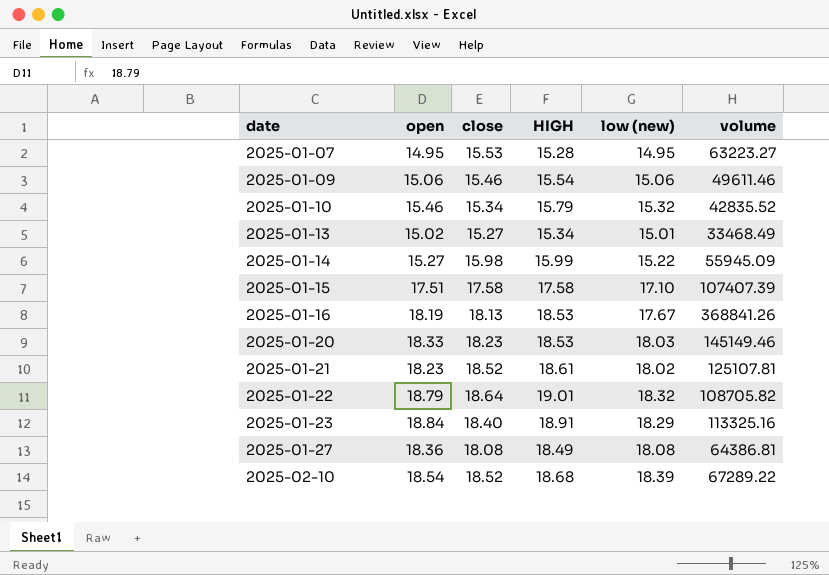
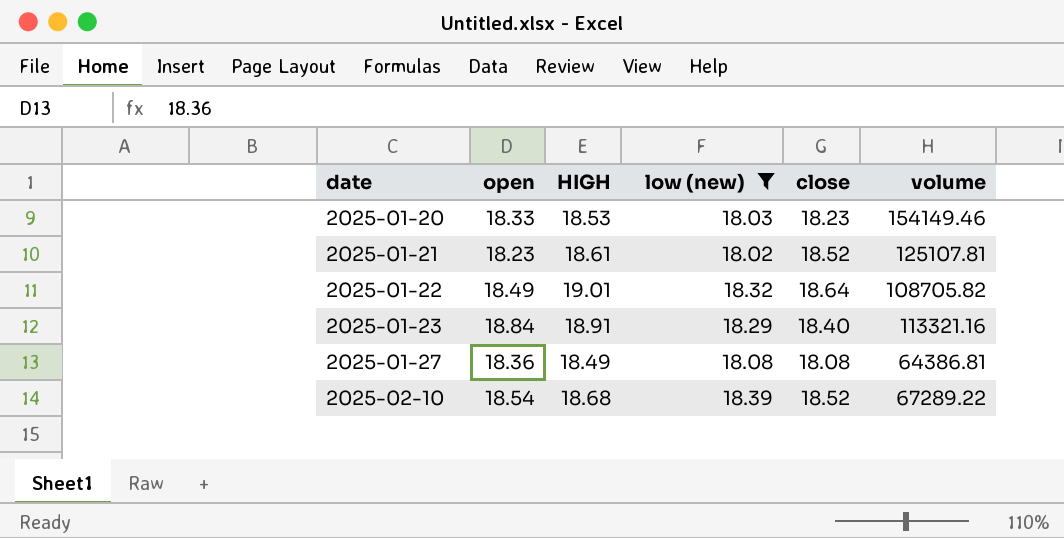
filter: none -> low (new) >= 18.02
column close | position: 3 -> 5
2025-01-20 | volume: 145149.46 -> 154149.46
2025-01-22 | open: 18.79 -> 18.49
2025-01-23 | volume: 113325.16 -> 113321.16

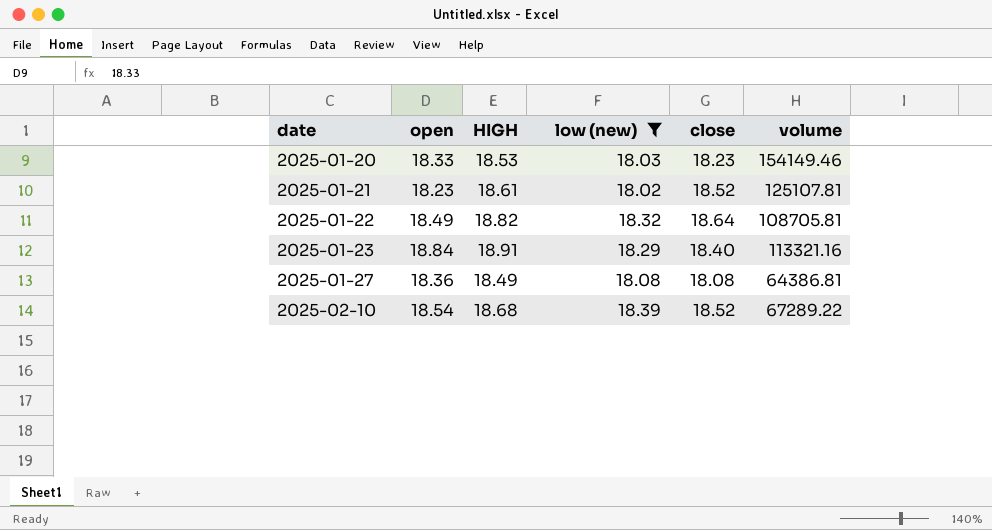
2025-01-22 | HIGH: 19.01 -> 18.82
2025-01-22 | volume: 108705.82 -> 108705.81

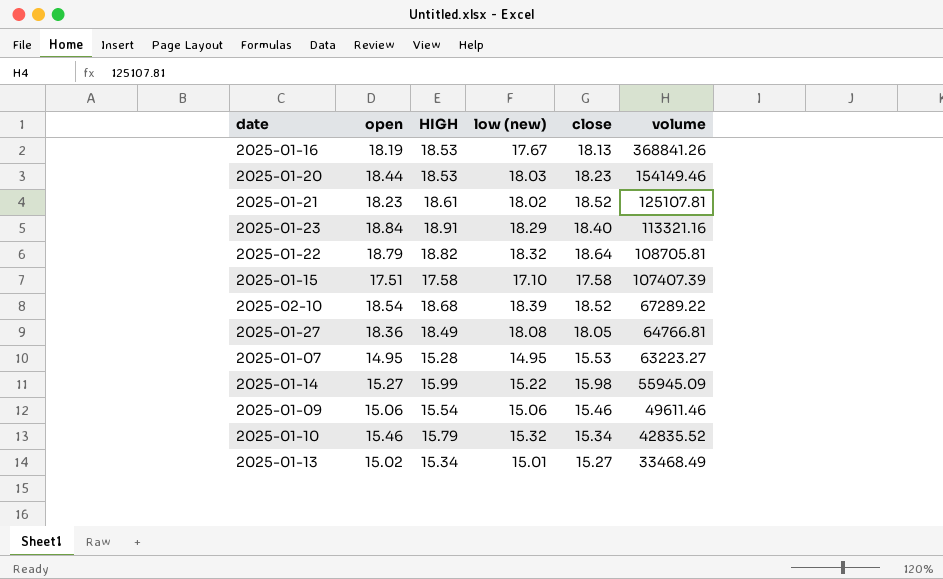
filter: low (new) >= 18.02 -> none
row order: date ascending -> volume descending
2025-01-20 | open: 18.33 -> 18.44
2025-01-22 | open: 18.49 -> 18.79
2025-01-27 | close: 18.08 -> 18.05
2025-01-27 | volume: 64386.81 -> 64766.81

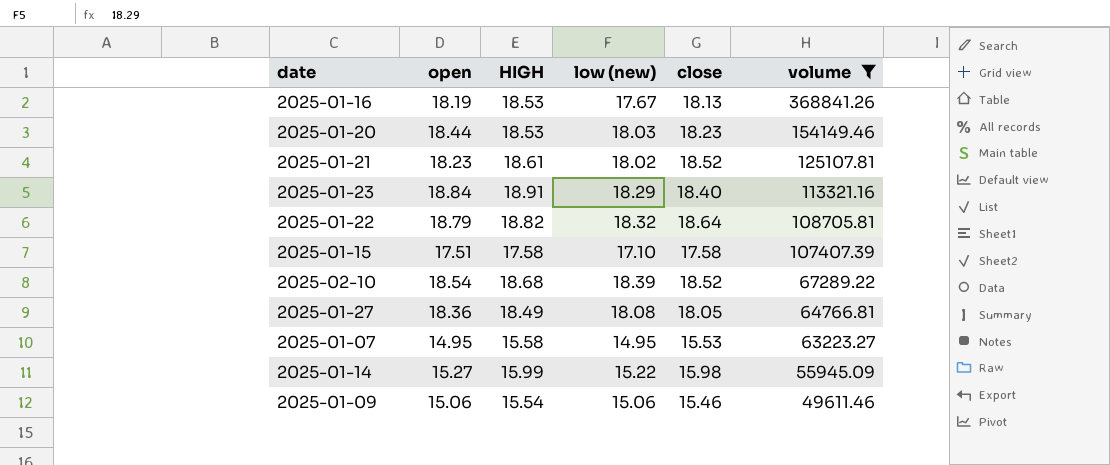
filter: none -> volume >= 49611.46
2025-01-07 | HIGH: 15.28 -> 15.58

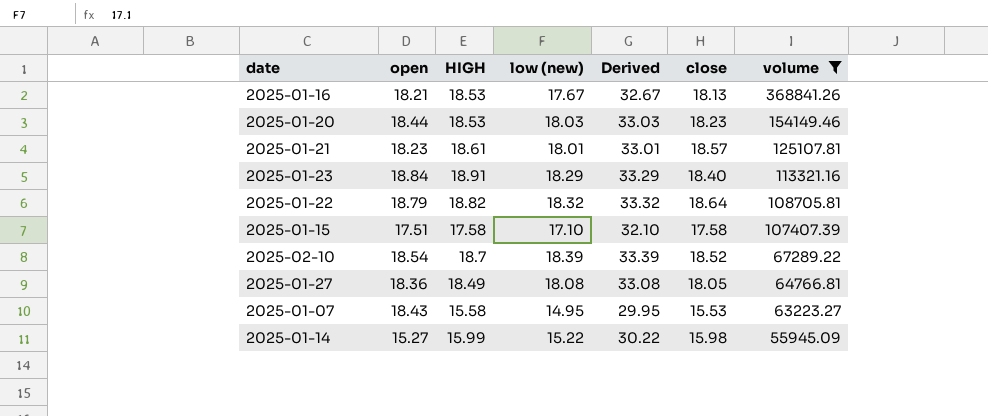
column Derived | formula: none -> [low (new)] + 15
row 2025-01-09: 15.06 | 15.54 | 15.06 | 15.46 | 49611.46 -> none
2025-01-16 | open: 18.19 -> 18.21
2025-01-21 | low (new): 18.02 -> 18.01
2025-01-21 | close: 18.52 -> 18.57
2025-02-10 | HIGH: 18.68 -> 18.7
2025-01-07 | open: 14.95 -> 18.43

